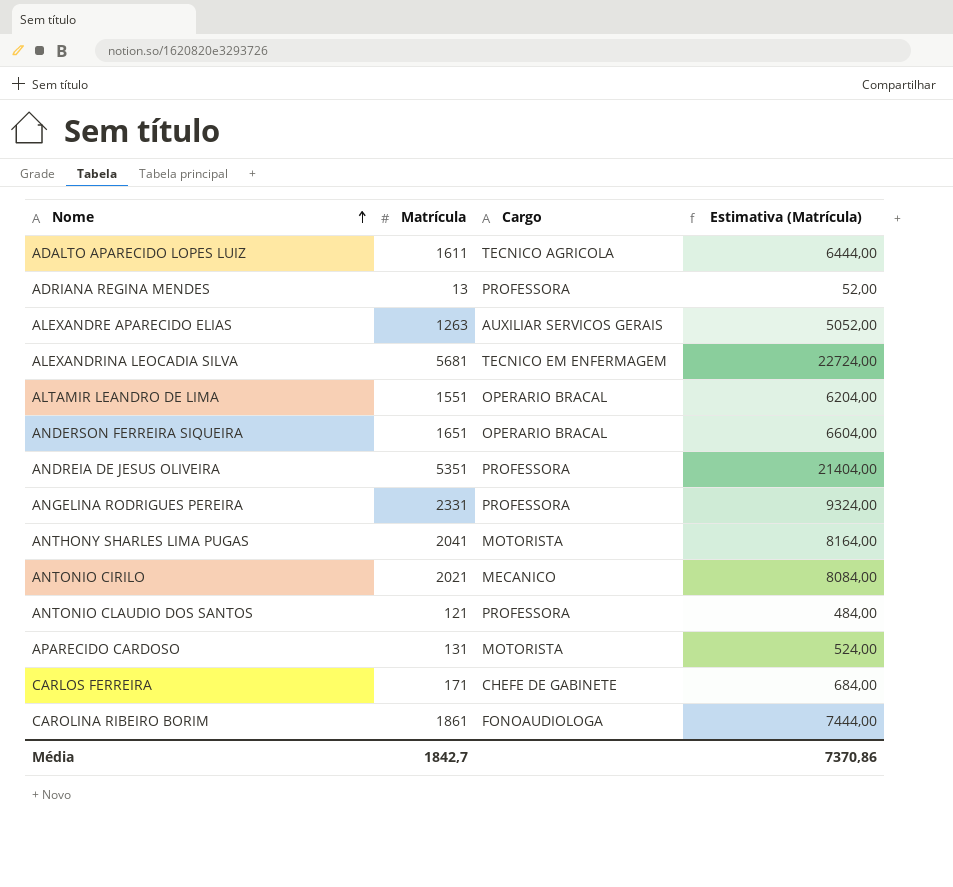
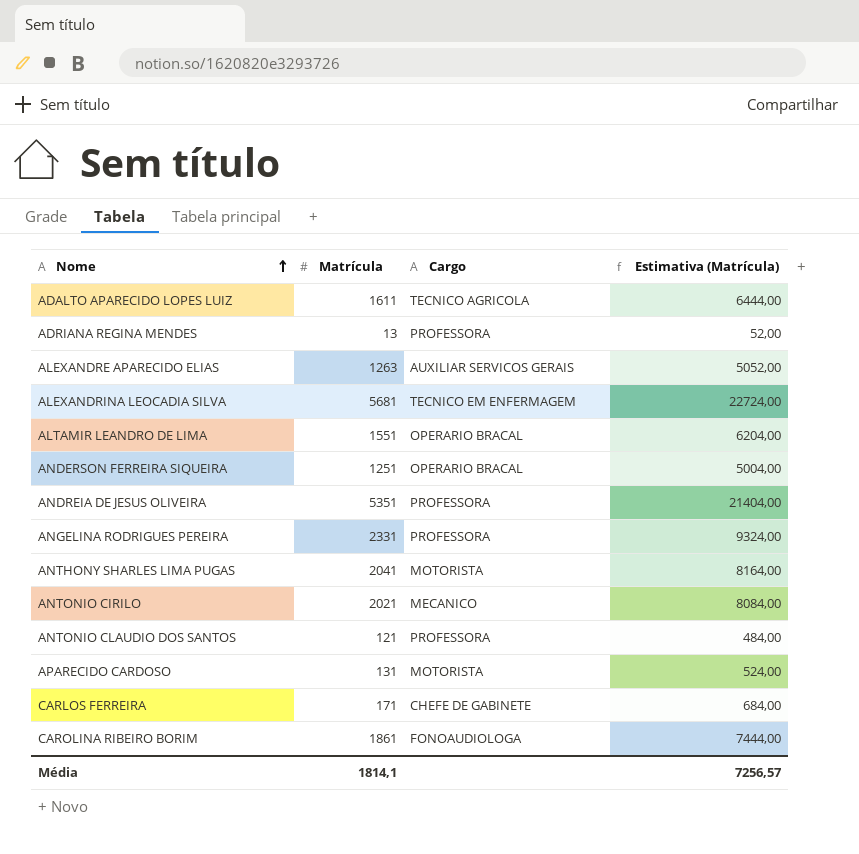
ANDERSON FERREIRA SIQUEIRA | Matrícula: 1651 -> 1251
ANDERSON FERREIRA SIQUEIRA | Estimativa (Matrícula): 6604,00 -> 5004,00
Média | Matrícula: 1842,7 -> 1814,1
Média | Estimativa (Matrícula): 7370,86 -> 7256,57

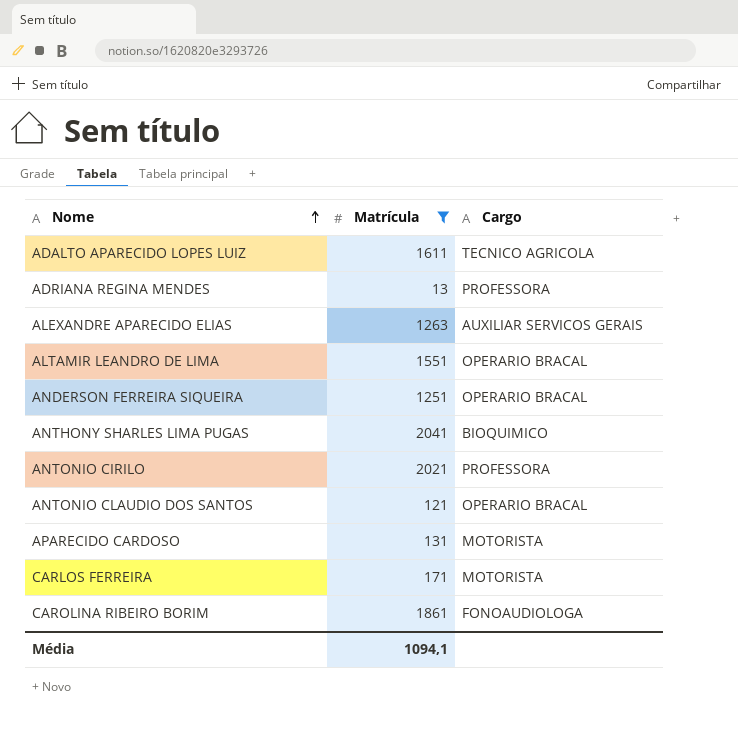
filter: none -> Matrícula <= 2041
column Estimativa (Matrícula) | formula: [Matrícula] * 4 -> none
ANTHONY SHARLES LIMA PUGAS | Cargo: MOTORISTA -> BIOQUIMICO
ANTONIO CIRILO | Cargo: MECANICO -> PROFESSORA
ANTONIO CLAUDIO DOS SANTOS | Cargo: PROFESSORA -> OPERARIO BRACAL
CARLOS FERREIRA | Cargo: CHEFE DE GABINETE -> MOTORISTA
Média | Matrícula: 1814,1 -> 1094,1

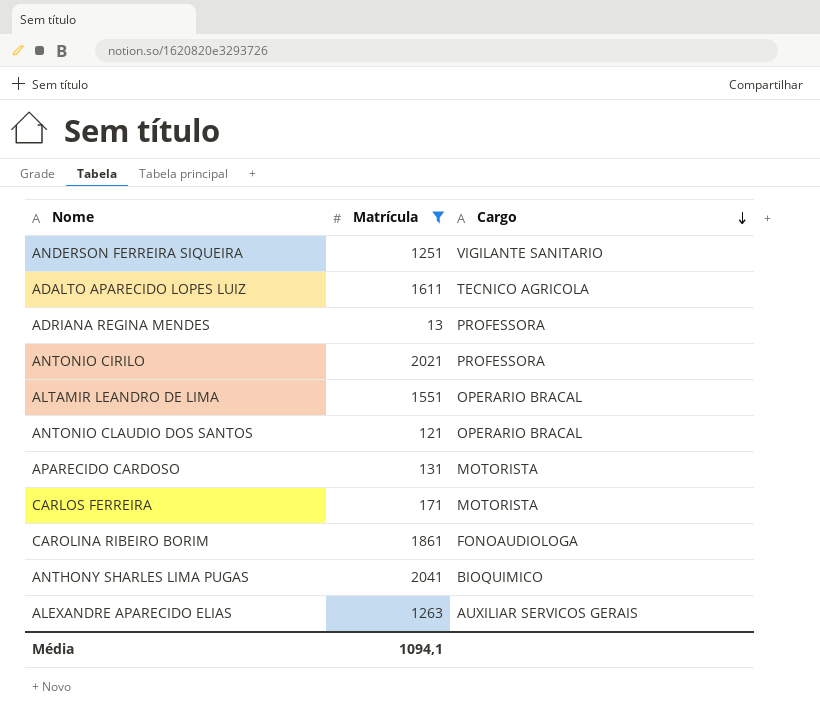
row order: Nome ascending -> Cargo descending
ANDERSON FERREIRA SIQUEIRA | Cargo: OPERARIO BRACAL -> VIGILANTE SANITARIO

